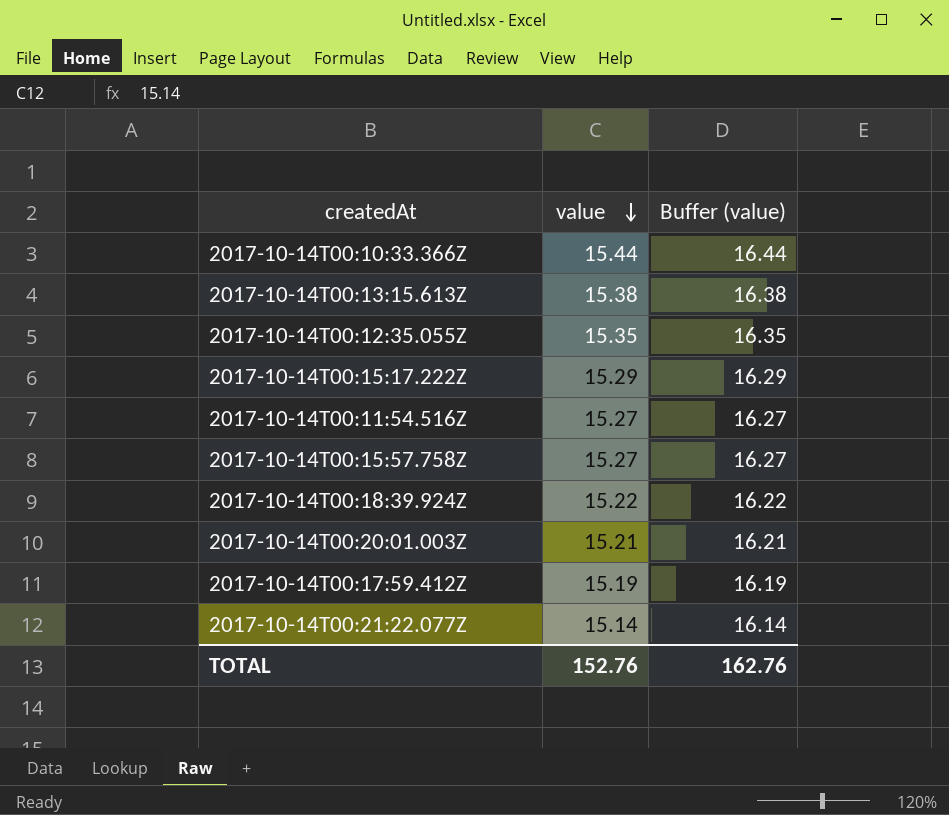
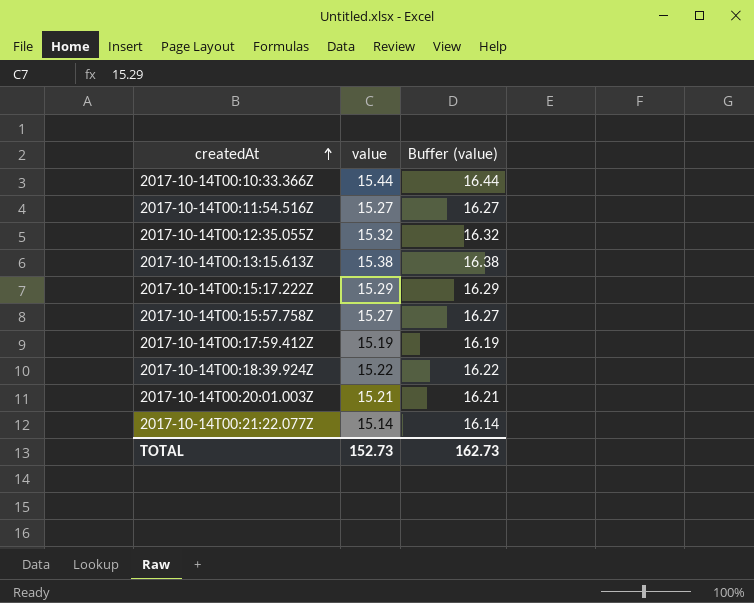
row order: value descending -> createdAt ascending
2017-10-14T00:12:35.055Z | value: 15.35 -> 15.32
2017-10-14T00:12:35.055Z | Buffer (value): 16.35 -> 16.32
TOTAL | value: 152.76 -> 152.73
TOTAL | Buffer (value): 162.76 -> 162.73

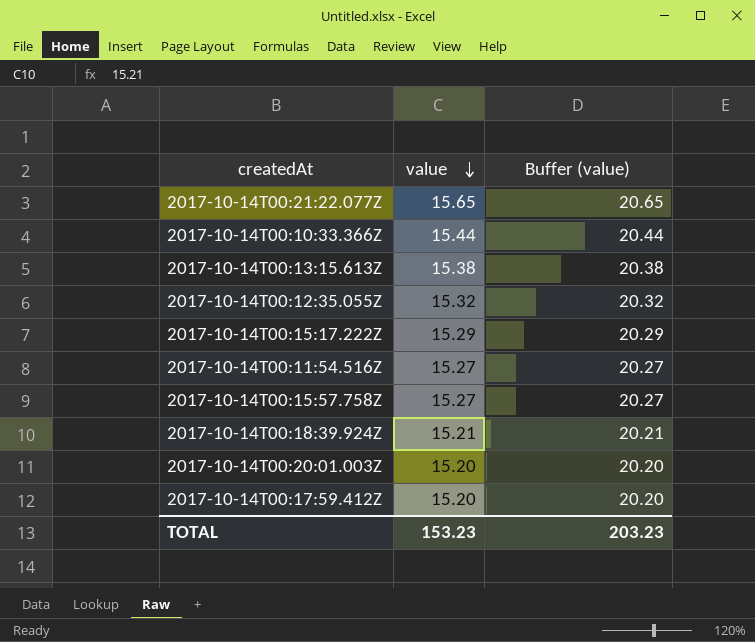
row order: createdAt ascending -> value descending
column Buffer (value) | formula: [value] + 1 -> [value] + 5
2017-10-14T00:21:22.077Z | value: 15.14 -> 15.65
2017-10-14T00:18:39.924Z | value: 15.22 -> 15.21
2017-10-14T00:20:01.003Z | value: 15.21 -> 15.20
2017-10-14T00:17:59.412Z | value: 15.19 -> 15.20
TOTAL | value: 152.73 -> 153.23
TOTAL | Buffer (value): 162.73 -> 203.23

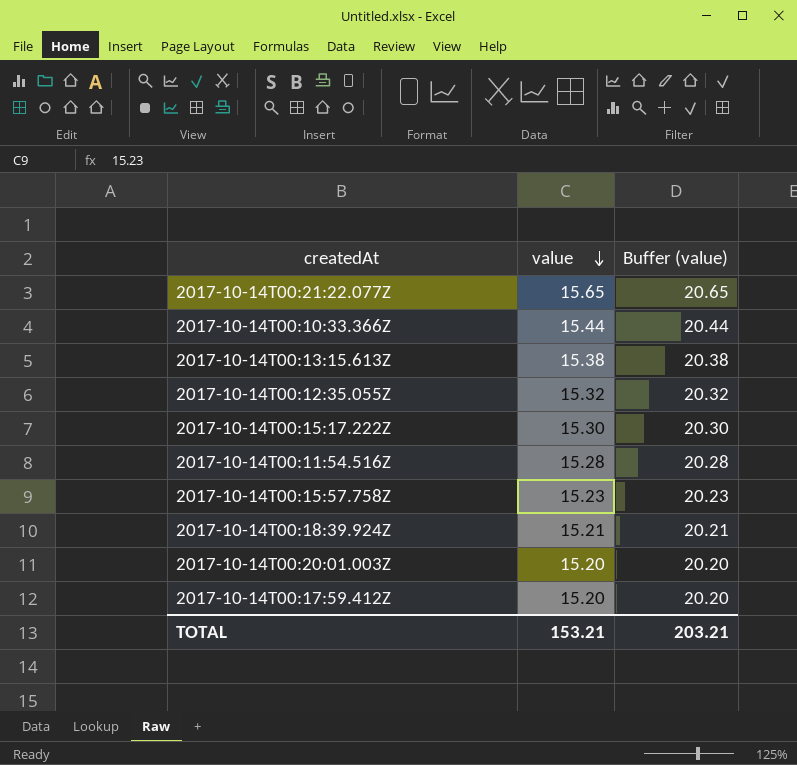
2017-10-14T00:15:17.222Z | value: 15.29 -> 15.30
2017-10-14T00:15:17.222Z | Buffer (value): 20.29 -> 20.30
2017-10-14T00:11:54.516Z | value: 15.27 -> 15.28
2017-10-14T00:11:54.516Z | Buffer (value): 20.27 -> 20.28
2017-10-14T00:15:57.758Z | value: 15.27 -> 15.23
2017-10-14T00:15:57.758Z | Buffer (value): 20.27 -> 20.23
TOTAL | value: 153.23 -> 153.21
TOTAL | Buffer (value): 203.23 -> 203.21

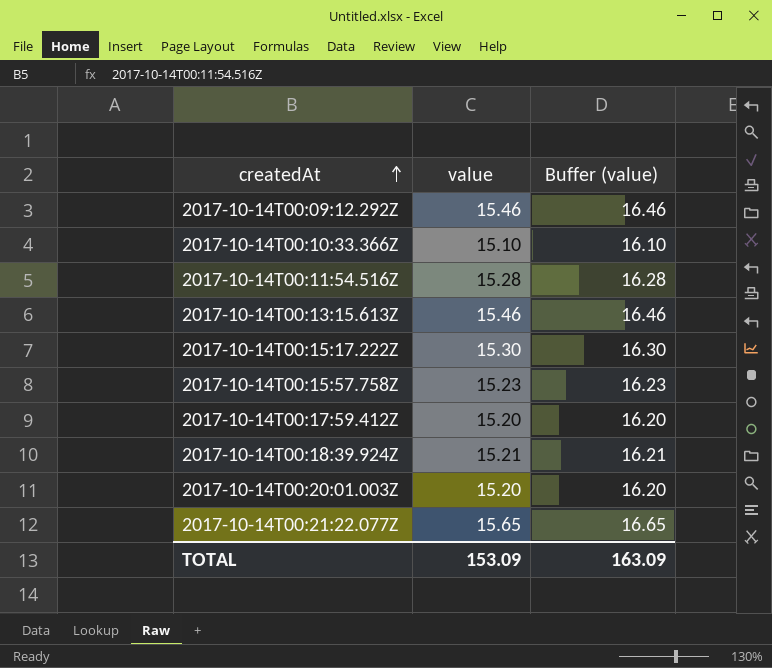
row order: value descending -> createdAt ascending
column Buffer (value) | formula: [value] + 5 -> [value] + 1
row 2017-10-14T00:12:35.055Z: 15.32 | 20.32 -> none
row 2017-10-14T00:09:12.292Z: none -> 15.46 | 16.46
2017-10-14T00:10:33.366Z | value: 15.44 -> 15.10
2017-10-14T00:13:15.613Z | value: 15.38 -> 15.46
TOTAL | value: 153.21 -> 153.09
TOTAL | Buffer (value): 203.21 -> 163.09

